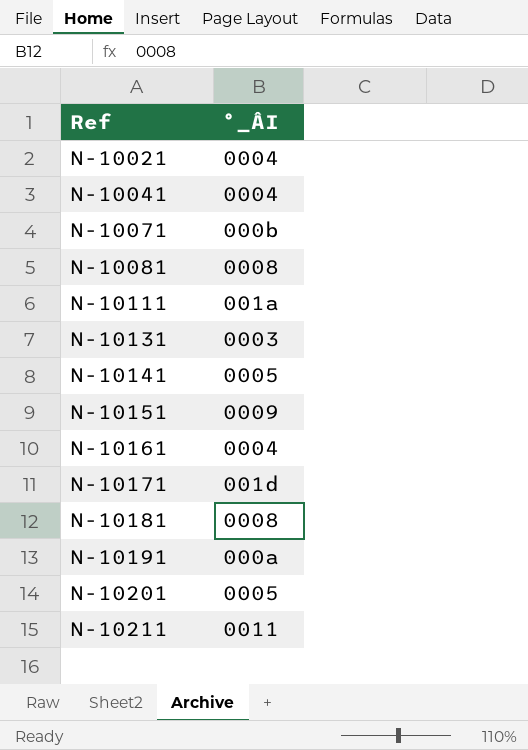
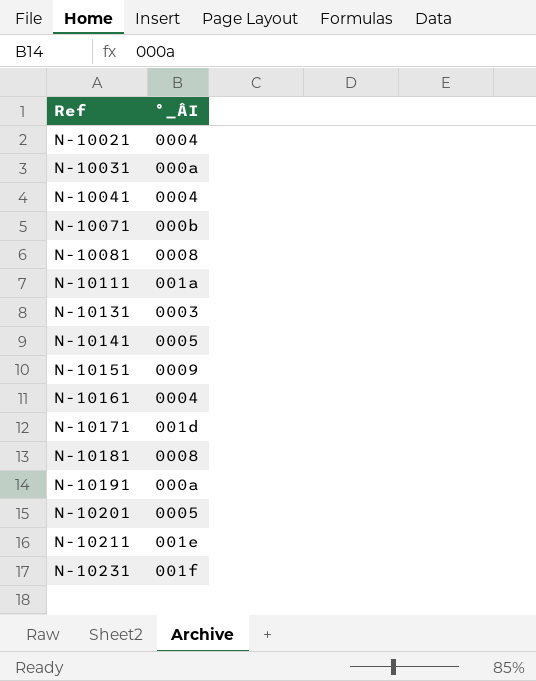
row N-10031: none -> 000a
N-10211 | °_ÂI: 0011 -> 001e
row N-10231: none -> 001f

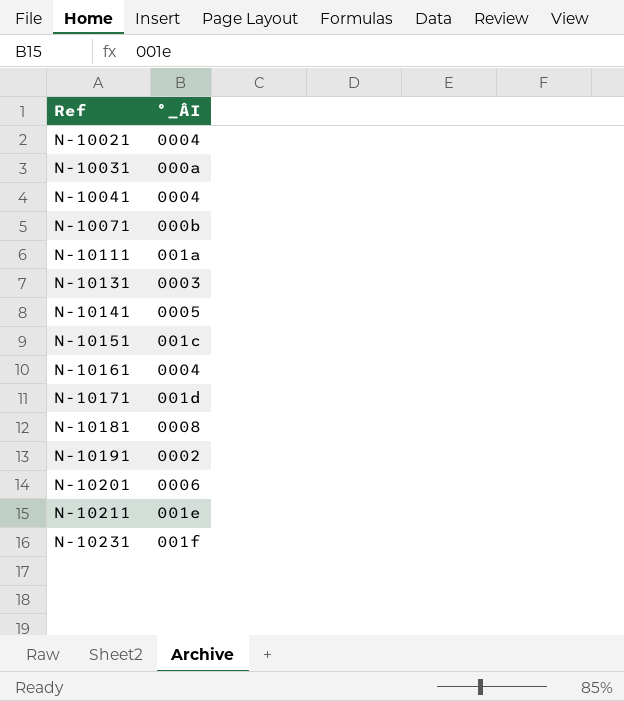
row N-10081: 0008 -> none
N-10151 | °_ÂI: 0009 -> 001c
N-10191 | °_ÂI: 000a -> 0002
N-10201 | °_ÂI: 0005 -> 0006

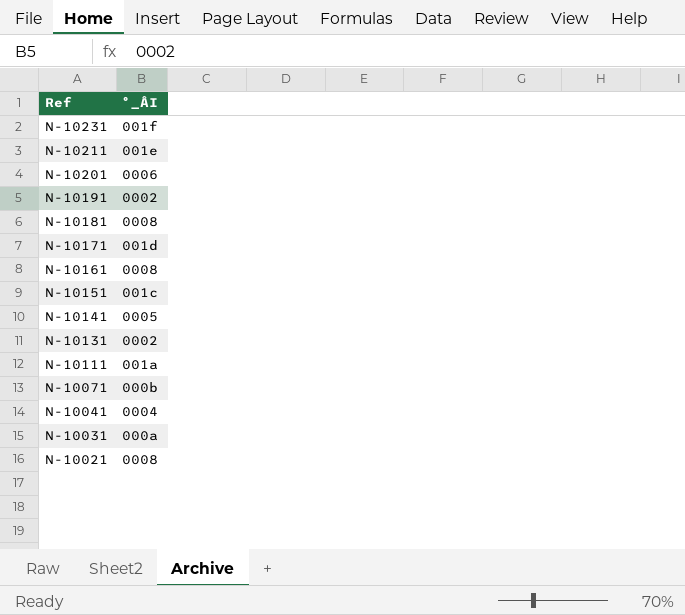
row order: Ref ascending -> Ref descending
N-10161 | °_ÂI: 0004 -> 0008
N-10131 | °_ÂI: 0003 -> 0002
N-10021 | °_ÂI: 0004 -> 0008

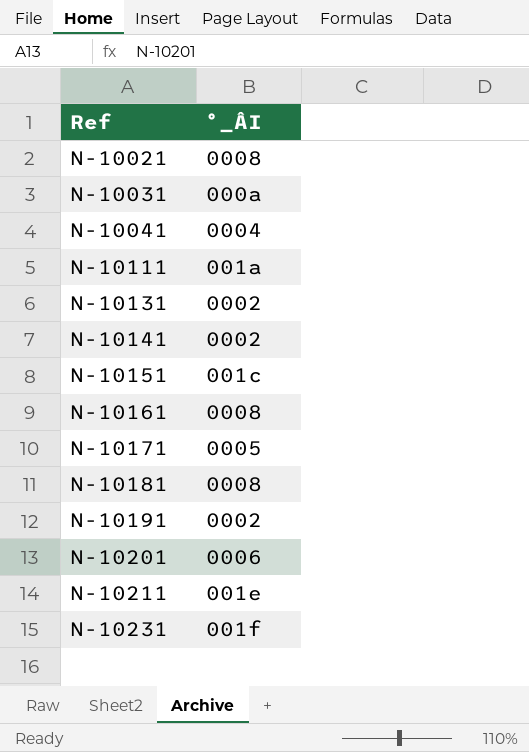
row order: Ref descending -> Ref ascending
row N-10071: 000b -> none
N-10141 | °_ÂI: 0005 -> 0002
N-10171 | °_ÂI: 001d -> 0005

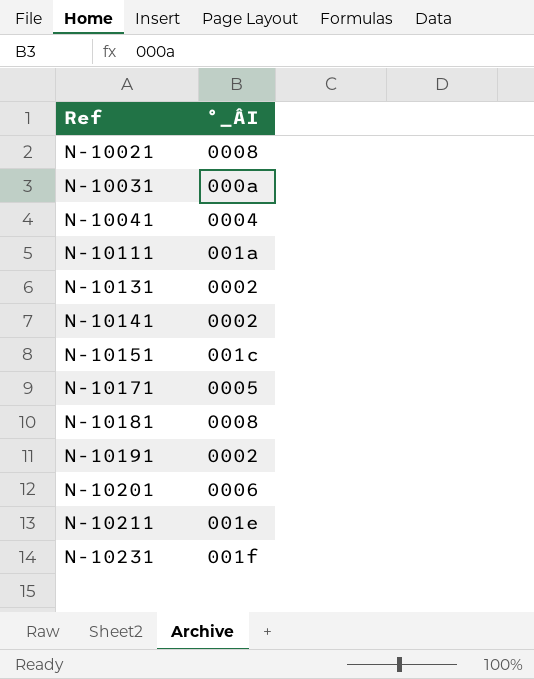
row N-10161: 0008 -> none

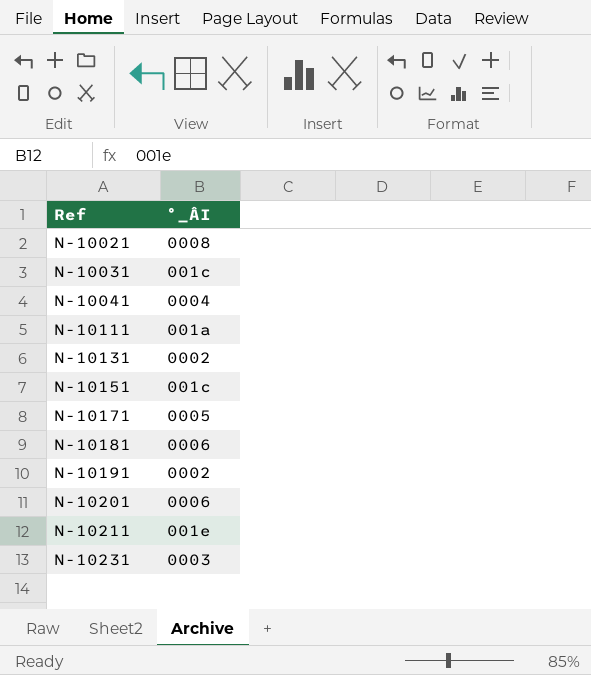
row N-10141: 0002 -> none
N-10031 | °_ÂI: 000a -> 001c
N-10181 | °_ÂI: 0008 -> 0006
N-10231 | °_ÂI: 001f -> 0003

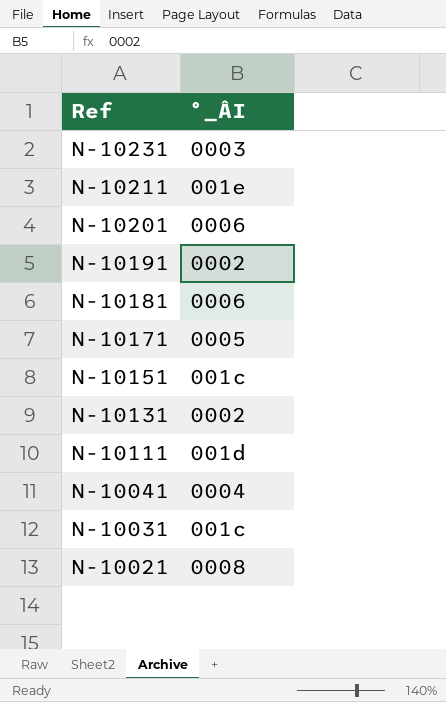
row order: Ref ascending -> Ref descending
N-10111 | °_ÂI: 001a -> 001d

